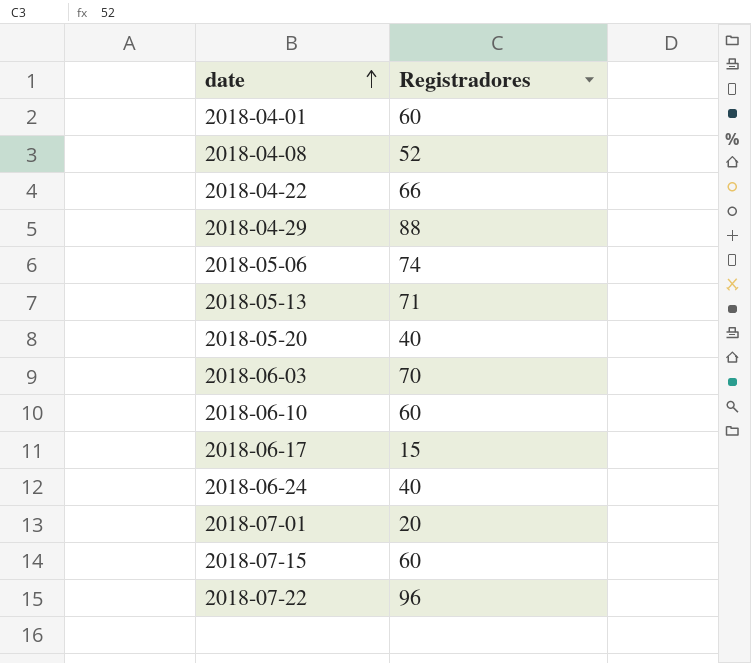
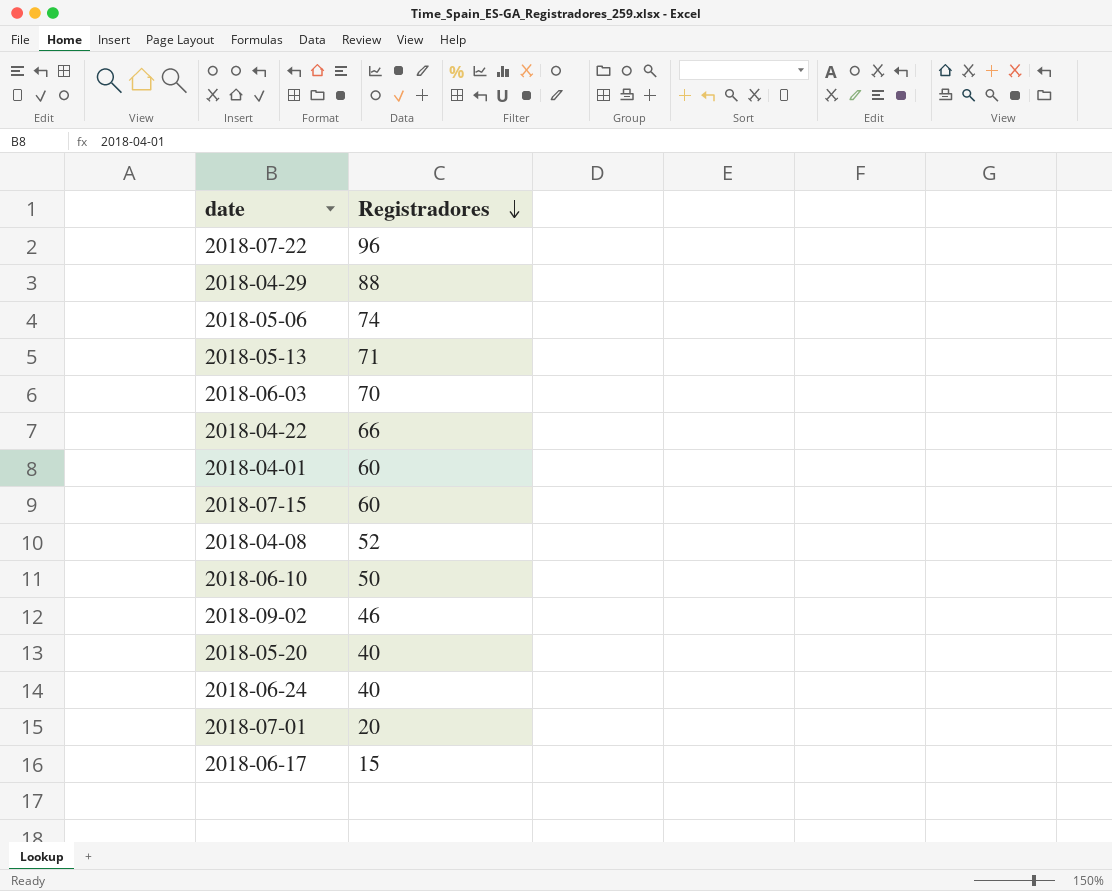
row order: date ascending -> Registradores descending
2018-06-10 | Registradores: 60 -> 50
row 2018-09-02: none -> 46

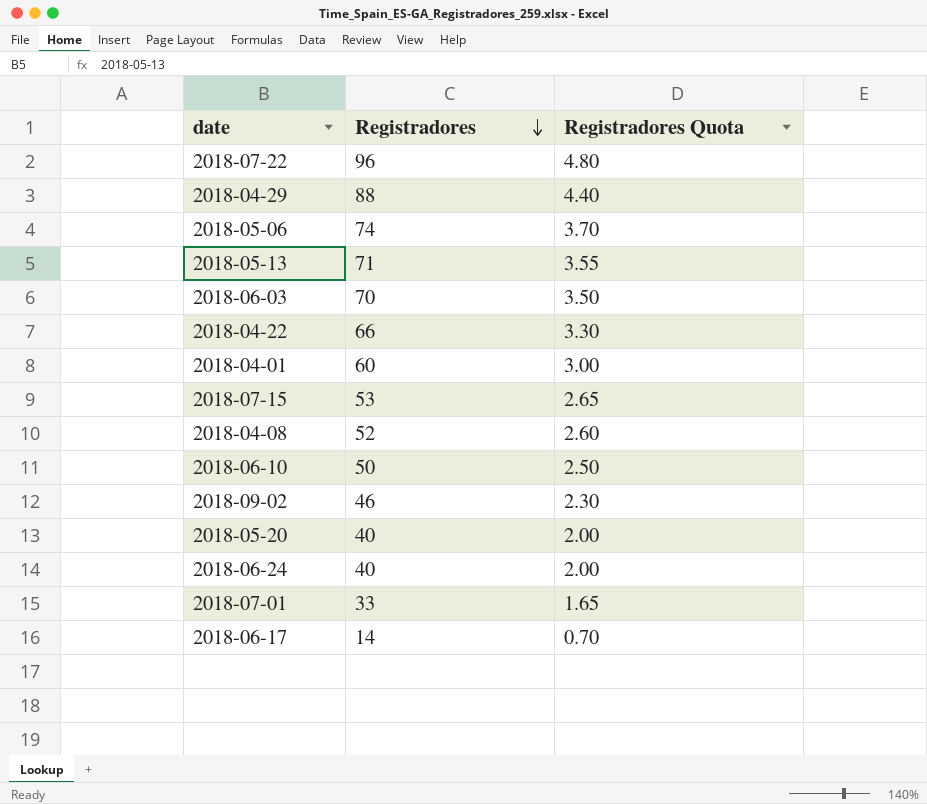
column Registradores Quota | formula: none -> [Registradores] * 0.05
2018-07-15 | Registradores: 60 -> 53
2018-07-01 | Registradores: 20 -> 33
2018-06-17 | Registradores: 15 -> 14

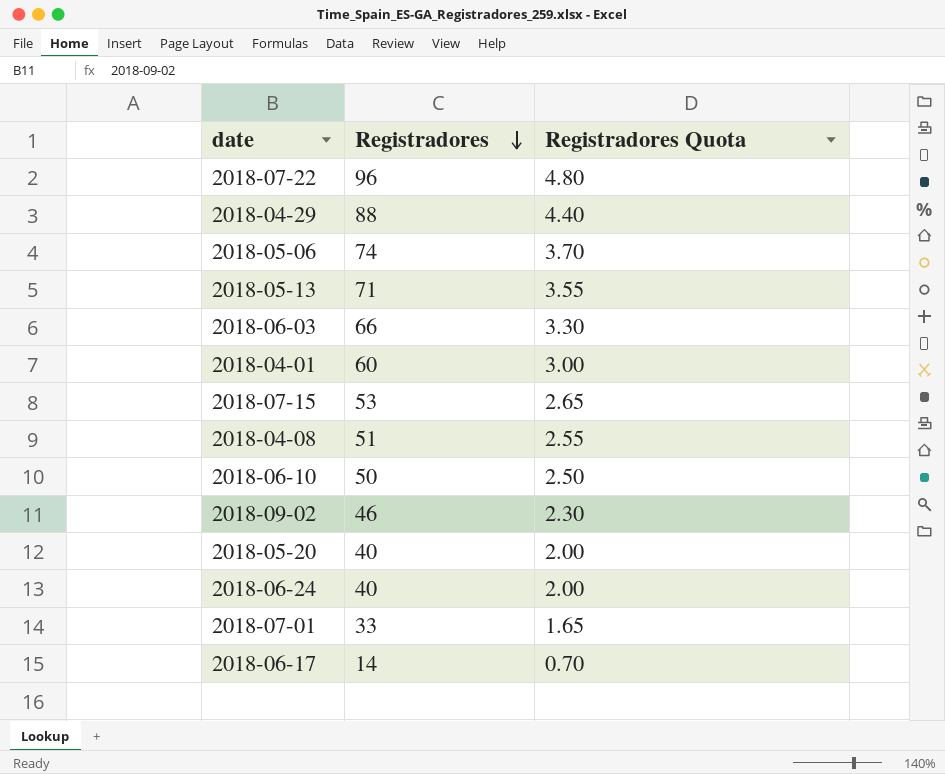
row 2018-04-22: 66 | 3.30 -> none
2018-06-03 | Registradores: 70 -> 66
2018-06-03 | Registradores Quota: 3.50 -> 3.30
2018-04-08 | Registradores: 52 -> 51
2018-04-08 | Registradores Quota: 2.60 -> 2.55

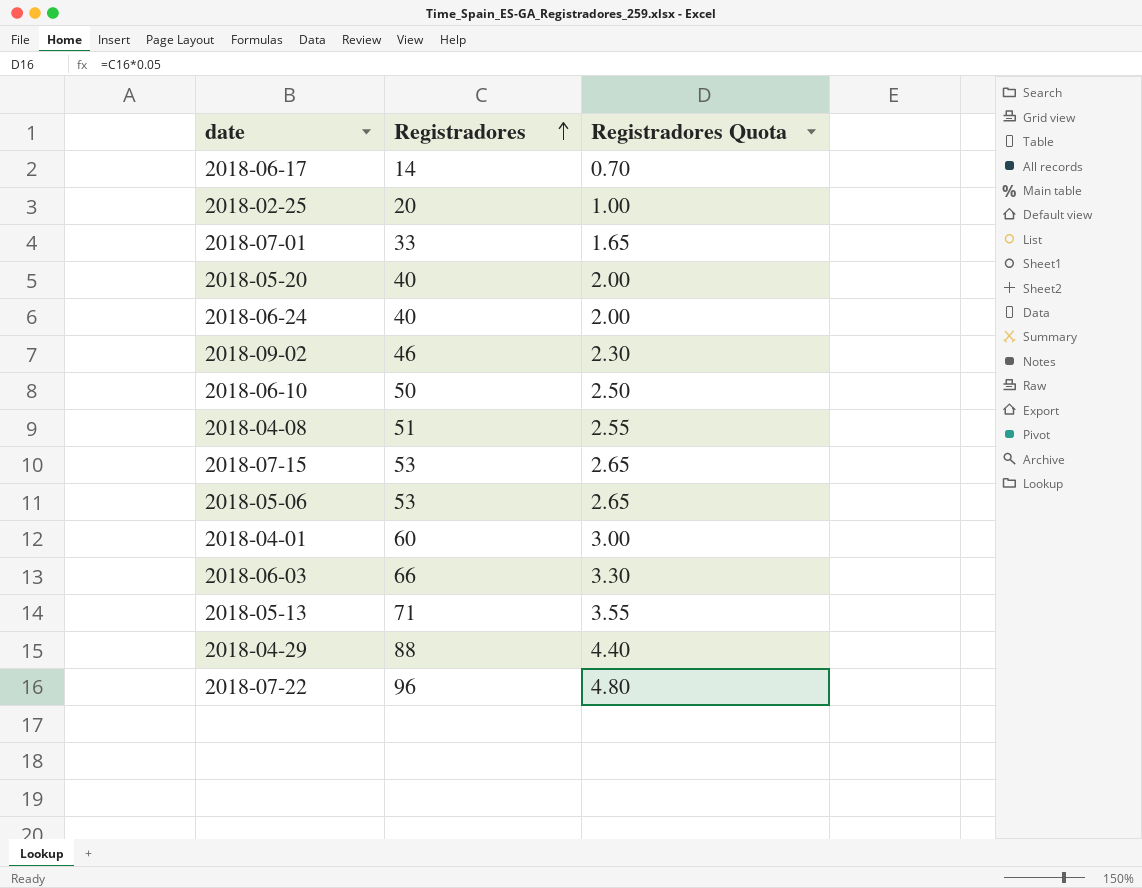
row order: Registradores descending -> Registradores ascending
row 2018-02-25: none -> 20 | 1.00
2018-05-06 | Registradores: 74 -> 53
2018-05-06 | Registradores Quota: 3.70 -> 2.65

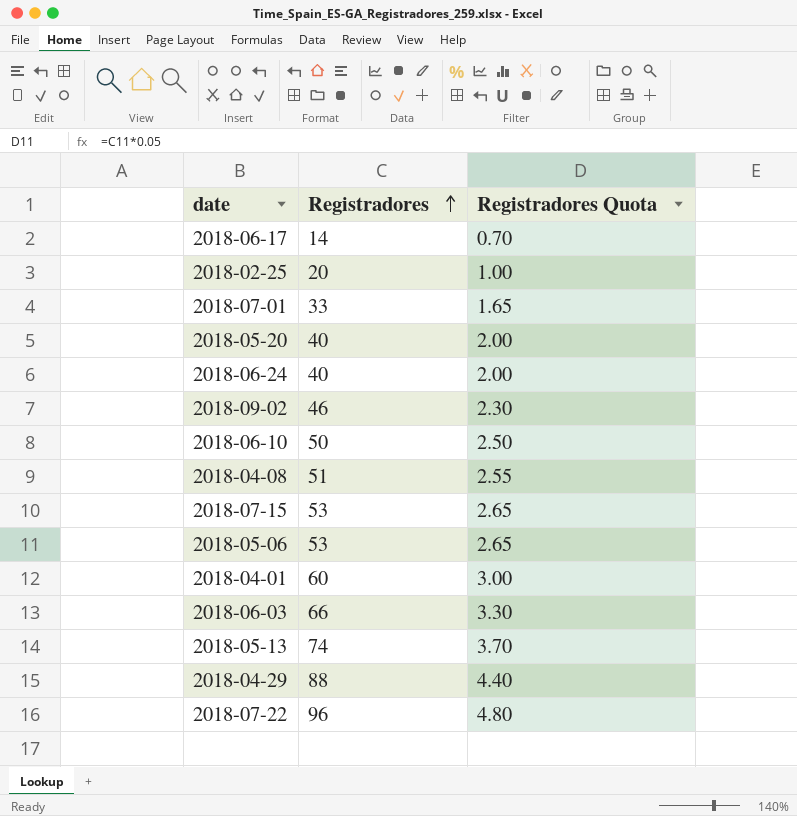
2018-05-13 | Registradores: 71 -> 74
2018-05-13 | Registradores Quota: 3.55 -> 3.70

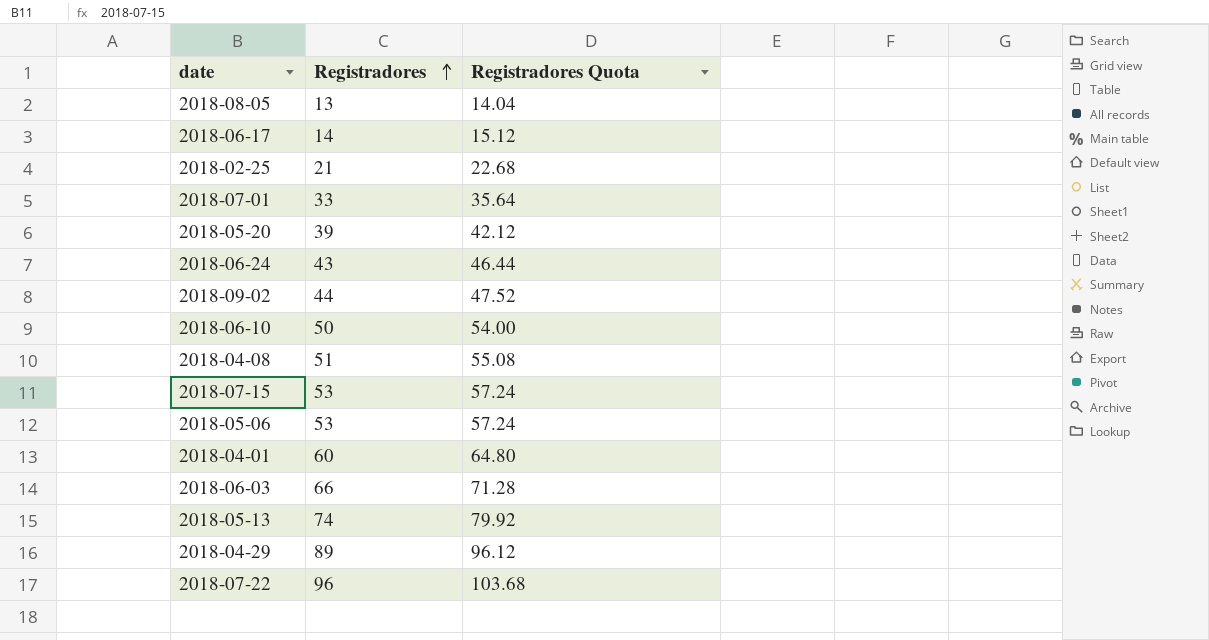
column Registradores Quota | formula: [Registradores] * 0.05 -> [Registradores] * 1.08
row 2018-08-05: none -> 13 | 14.04
2018-02-25 | Registradores: 20 -> 21
2018-05-20 | Registradores: 40 -> 39
2018-06-24 | Registradores: 40 -> 43
2018-09-02 | Registradores: 46 -> 44
2018-04-29 | Registradores: 88 -> 89

